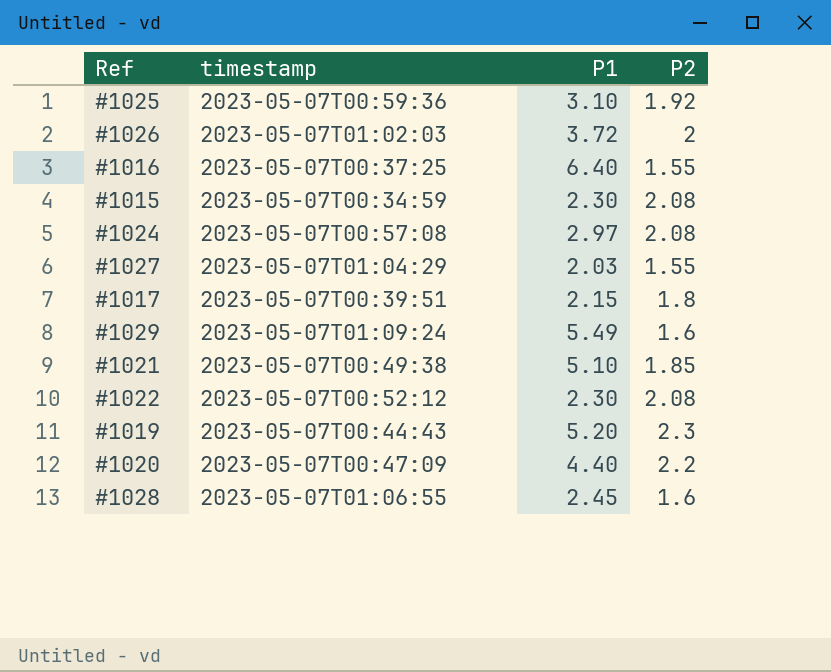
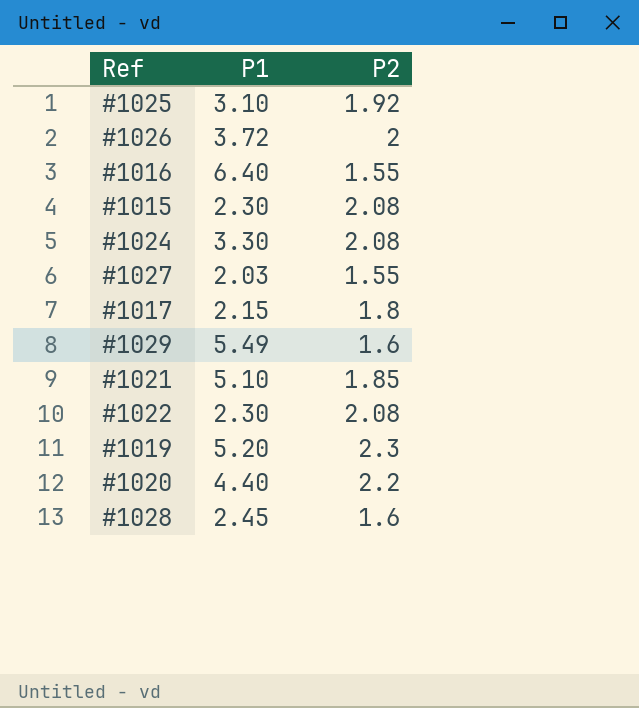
column timestamp | position: 2 -> none
#1024 | P1: 2.97 -> 3.30

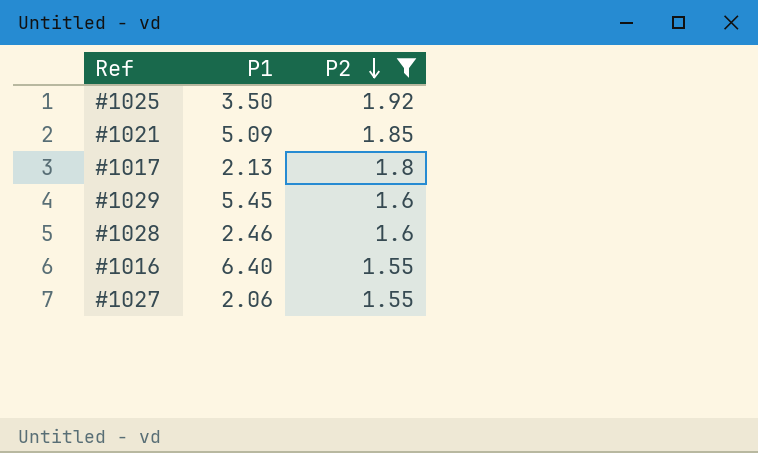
filter: none -> P2 <= 1.92
row order: none -> P2 descending
#1025 | P1: 3.10 -> 3.50
#1021 | P1: 5.10 -> 5.09
#1017 | P1: 2.15 -> 2.13
#1029 | P1: 5.49 -> 5.45
#1028 | P1: 2.45 -> 2.46
#1027 | P1: 2.03 -> 2.06

